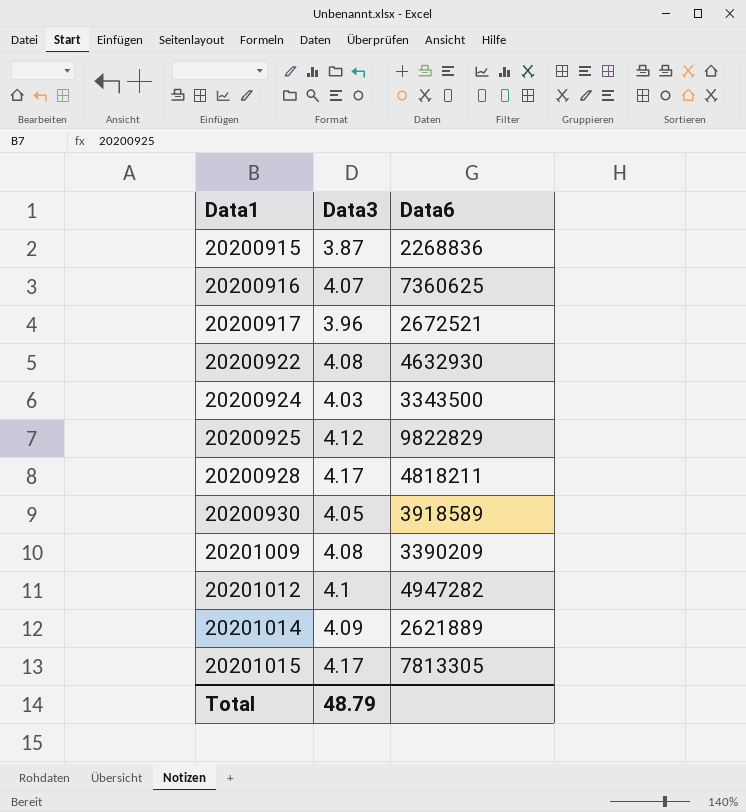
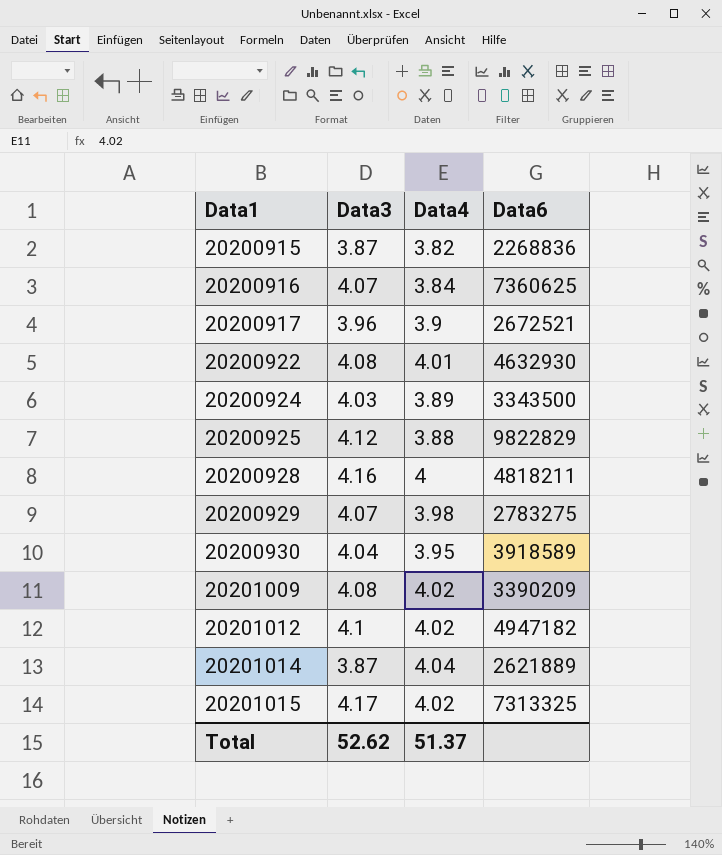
column Data4 | position: none -> 3
20200928 | Data3: 4.17 -> 4.16
row 20200929: none -> 4.07 | 3.98 | 2783275
20200930 | Data3: 4.05 -> 4.04
20201012 | Data6: 4947282 -> 4947182
20201014 | Data3: 4.09 -> 3.87
20201015 | Data6: 7813305 -> 7313325
Total | Data3: 48.79 -> 52.62

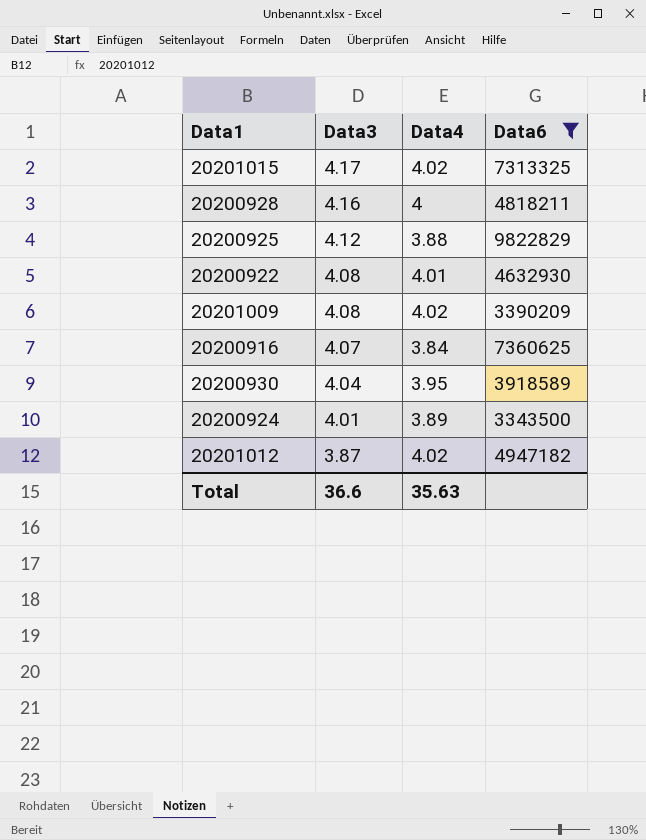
filter: none -> Data6 >= 3343500
row order: Data1 ascending -> Data3 descending
20200924 | Data3: 4.03 -> 4.01
20201012 | Data3: 4.1 -> 3.87
Total | Data3: 52.62 -> 36.6
Total | Data4: 51.37 -> 35.63

